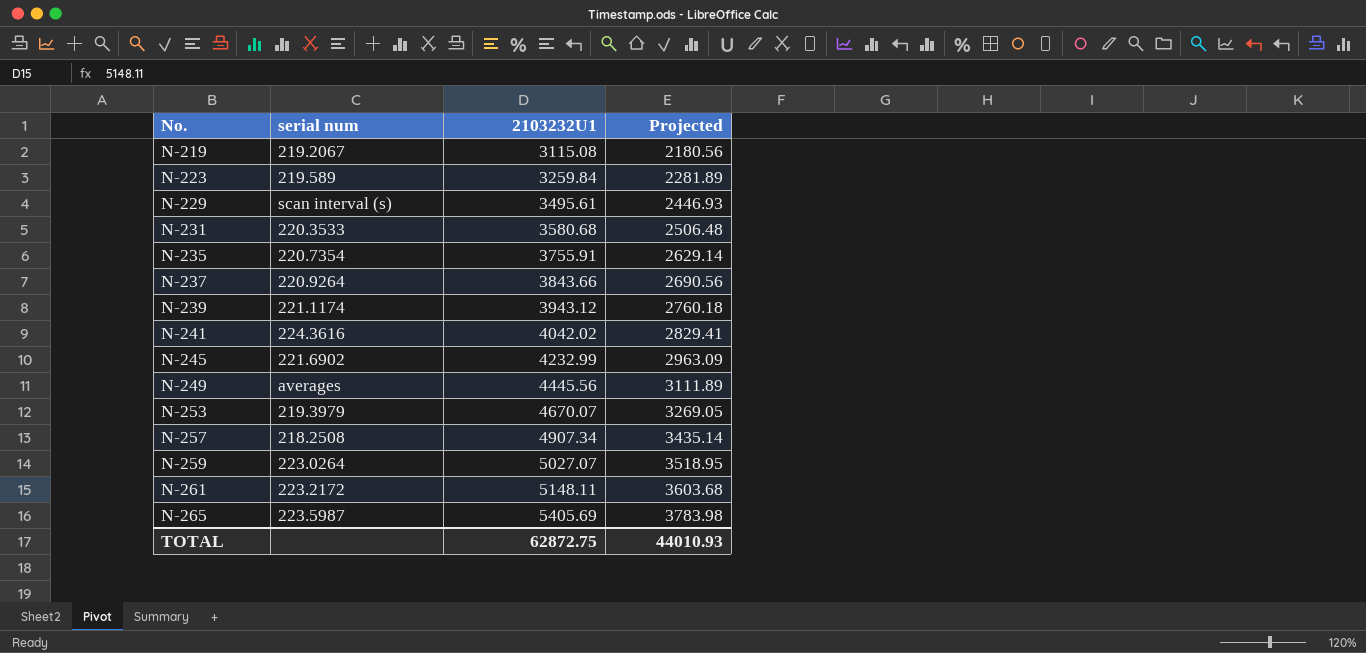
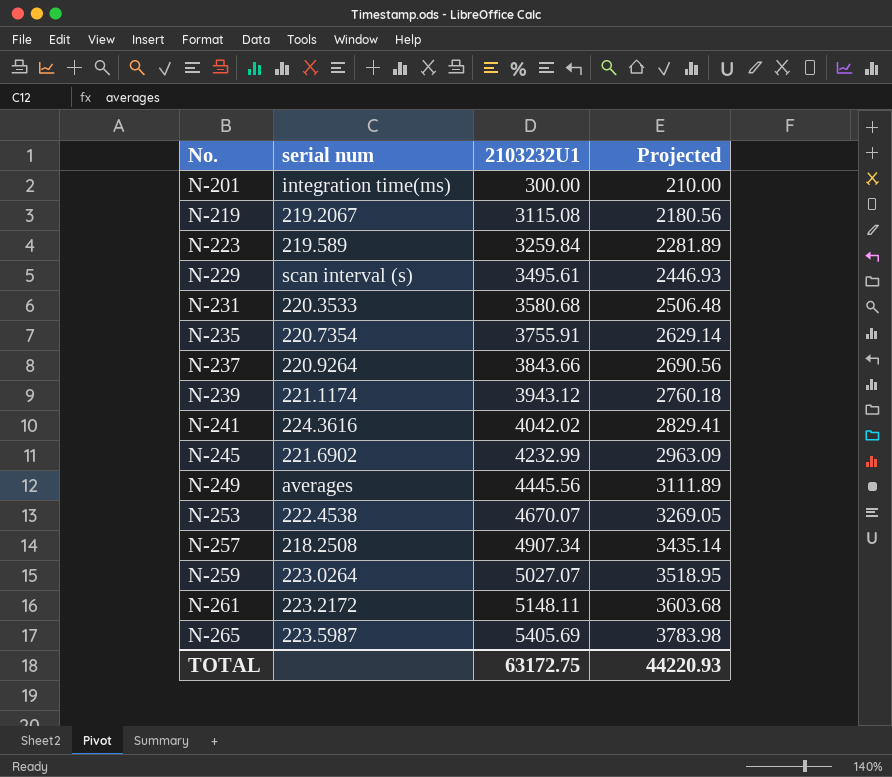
row N-201: none -> integration time(ms) | 300.00 | 210.00
N-253 | serial num: 219.3979 -> 222.4538
TOTAL | 2103232U1: 62872.75 -> 63172.75
TOTAL | Projected: 44010.93 -> 44220.93

